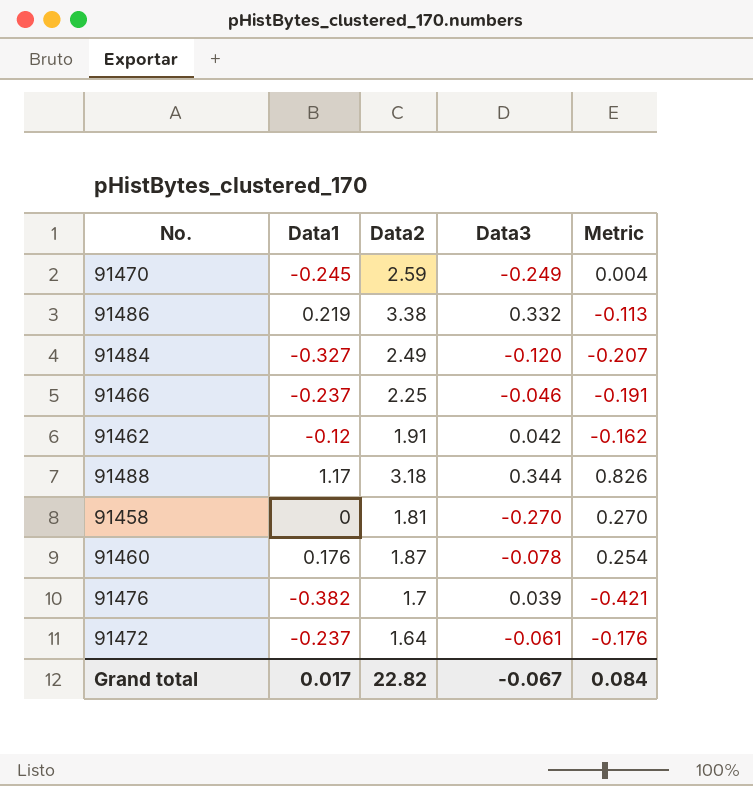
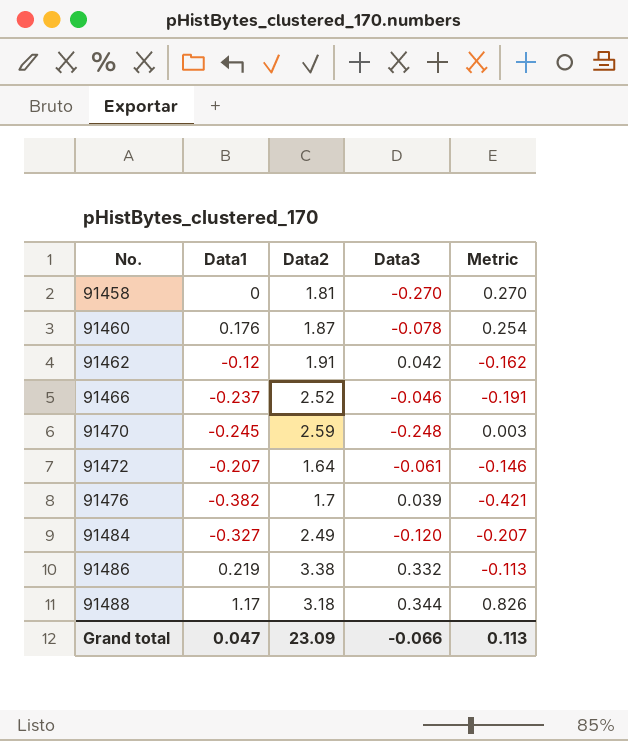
row order: none -> No. ascending
91466 | Data2: 2.25 -> 2.52
91470 | Data3: -0.249 -> -0.248
91470 | Metric: 0.004 -> 0.003
91472 | Data1: -0.237 -> -0.207
91472 | Metric: -0.176 -> -0.146
Grand total | Data1: 0.017 -> 0.047
Grand total | Data2: 22.82 -> 23.09
Grand total | Data3: -0.067 -> -0.066
Grand total | Metric: 0.084 -> 0.113

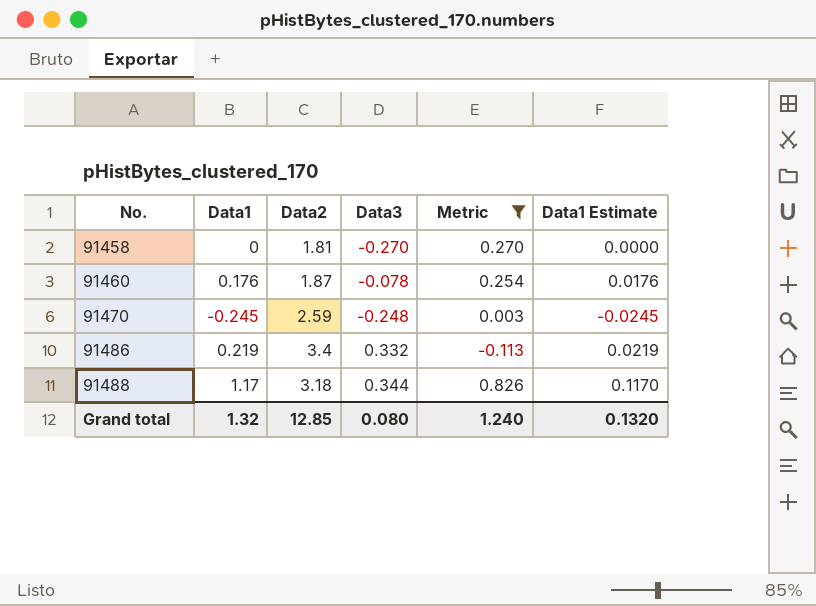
filter: none -> Metric >= -0.113
column Data1 Estimate | formula: none -> [Data1] * 0.1
91486 | Data2: 3.38 -> 3.4
Grand total | Data1: 0.047 -> 1.32
Grand total | Data2: 23.09 -> 12.85
Grand total | Data3: -0.066 -> 0.080
Grand total | Metric: 0.113 -> 1.240

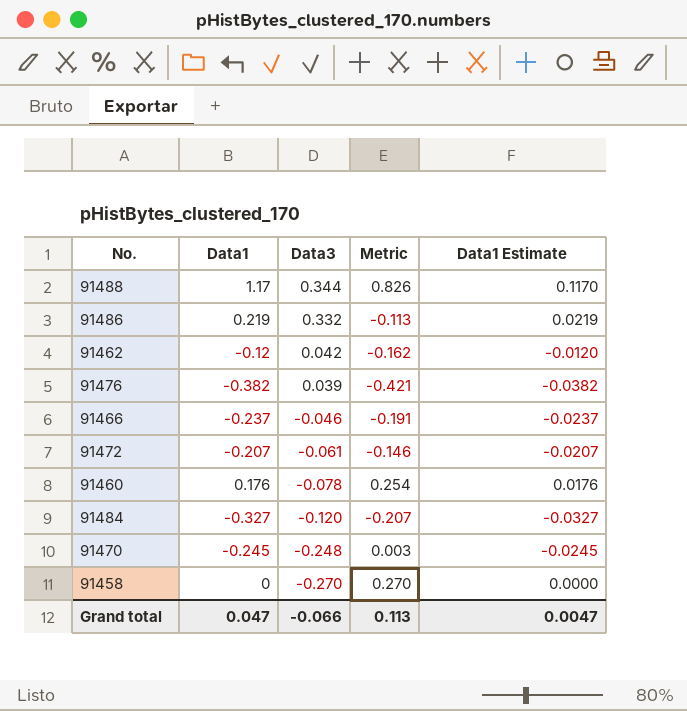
filter: Metric >= -0.113 -> none
row order: No. ascending -> Data3 descending
column Data2 | position: 3 -> none
Grand total | Data1: 1.32 -> 0.047
Grand total | Data3: 0.080 -> -0.066
Grand total | Metric: 1.240 -> 0.113
Grand total | Data1 Estimate: 0.1320 -> 0.0047

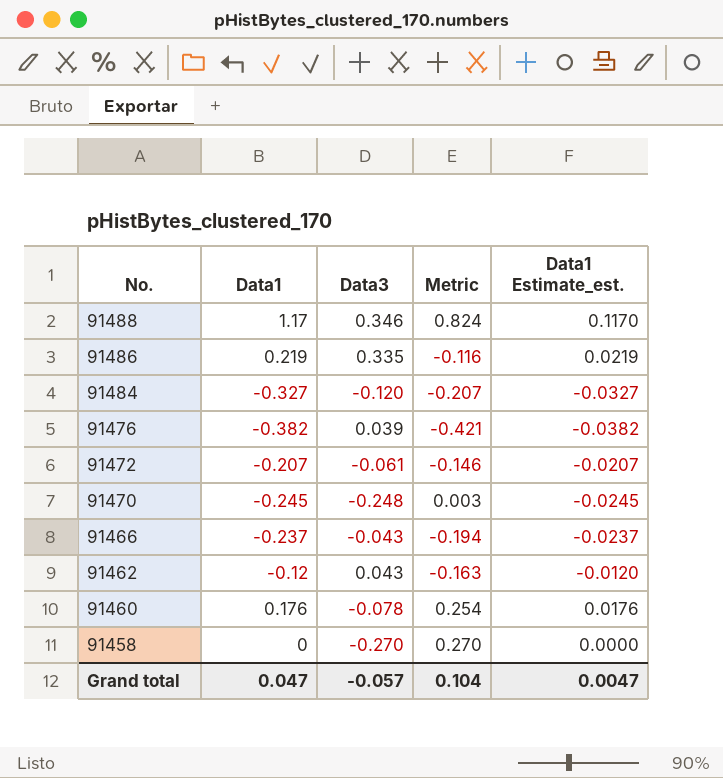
row order: Data3 descending -> No. descending
column name: Data1 Estimate -> Data1 Estimate_est.
91488 | Data3: 0.344 -> 0.346
91488 | Metric: 0.826 -> 0.824
91486 | Data3: 0.332 -> 0.335
91486 | Metric: -0.113 -> -0.116
91466 | Data3: -0.046 -> -0.043
91466 | Metric: -0.191 -> -0.194
91462 | Data3: 0.042 -> 0.043
91462 | Metric: -0.162 -> -0.163
Grand total | Data3: -0.066 -> -0.057
Grand total | Metric: 0.113 -> 0.104

